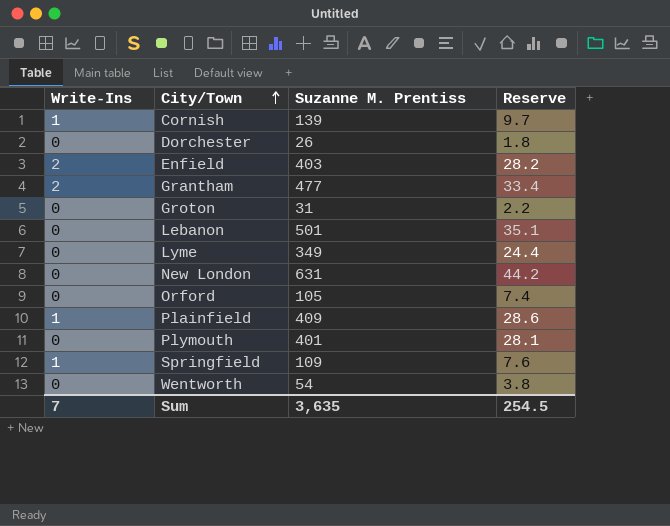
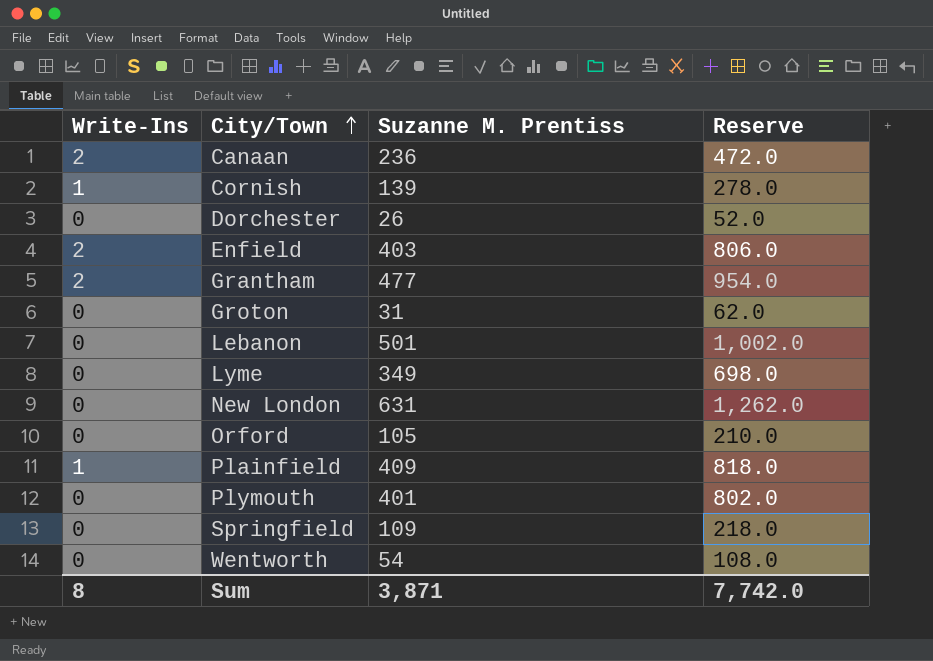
column Reserve | formula: [Suzanne M. Prentiss] * 0.07 -> [Suzanne M. Prentiss] * 2
row Canaan: none -> 2 | 236 | 472.0
Springfield | Write-Ins: 1 -> 0
Sum | Write-Ins: 7 -> 8
Sum | Suzanne M. Prentiss: 3,635 -> 3,871
Sum | Reserve: 254.5 -> 7,742.0

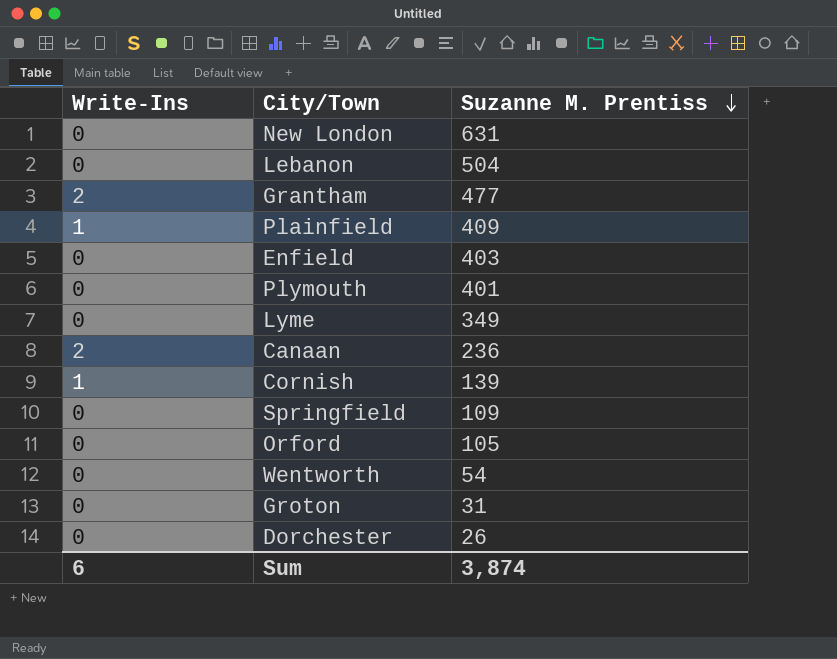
row order: City/Town ascending -> Suzanne M. Prentiss descending
column Reserve | formula: [Suzanne M. Prentiss] * 2 -> none
Lebanon | Suzanne M. Prentiss: 501 -> 504
Enfield | Write-Ins: 2 -> 0
Sum | Write-Ins: 8 -> 6
Sum | Suzanne M. Prentiss: 3,871 -> 3,874

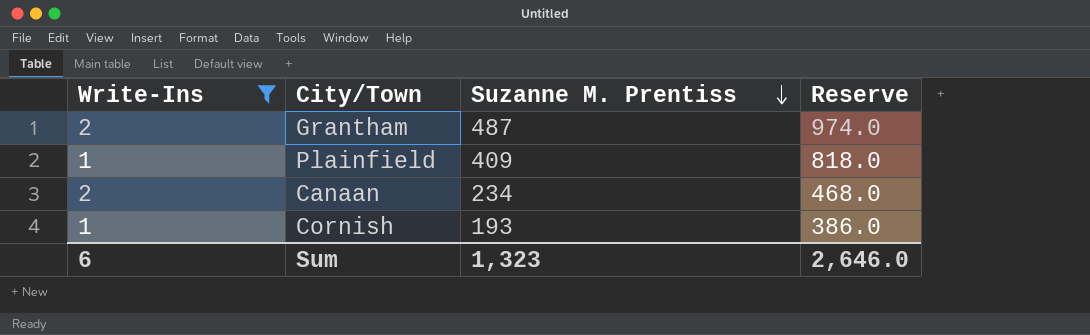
filter: none -> Write-Ins != 0
column Reserve | formula: none -> [Suzanne M. Prentiss] * 2
Grantham | Suzanne M. Prentiss: 477 -> 487
Canaan | Suzanne M. Prentiss: 236 -> 234
Cornish | Suzanne M. Prentiss: 139 -> 193
Sum | Suzanne M. Prentiss: 3,874 -> 1,323

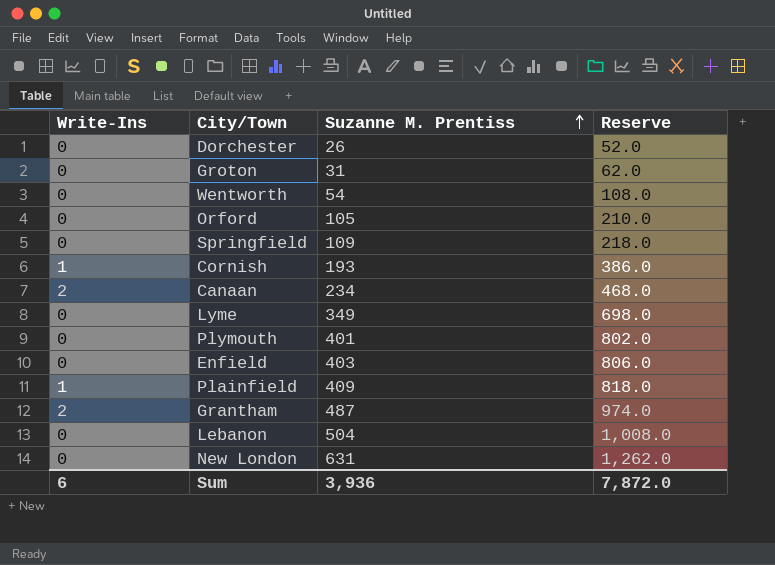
filter: Write-Ins != 0 -> none
row order: Suzanne M. Prentiss descending -> Suzanne M. Prentiss ascending
Sum | Suzanne M. Prentiss: 1,323 -> 3,936
Sum | Reserve: 2,646.0 -> 7,872.0

